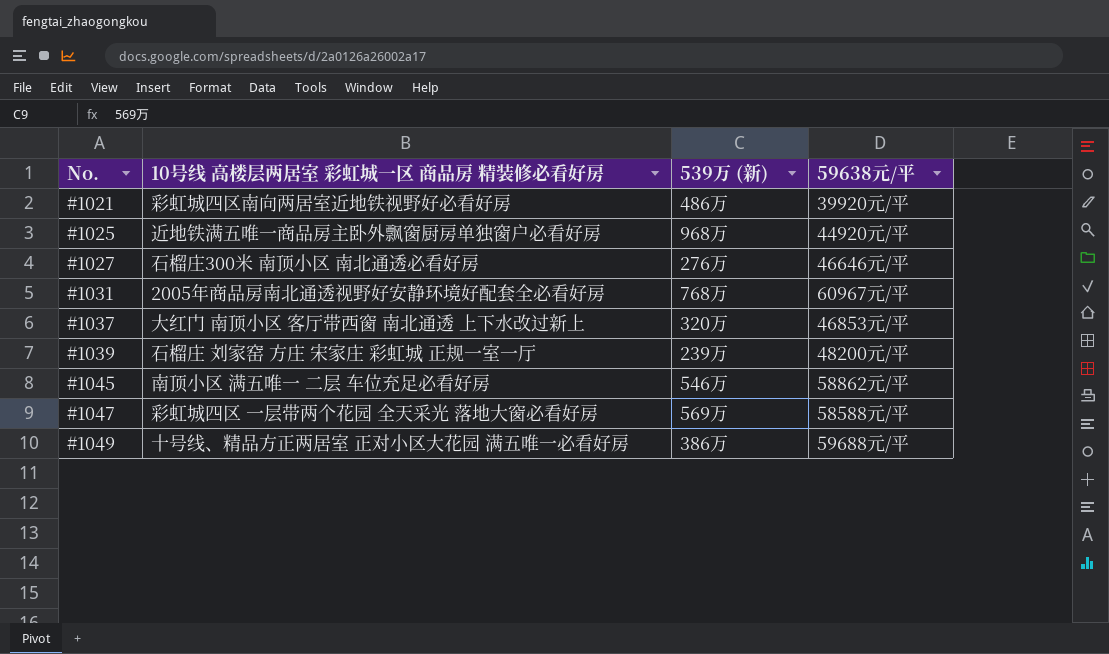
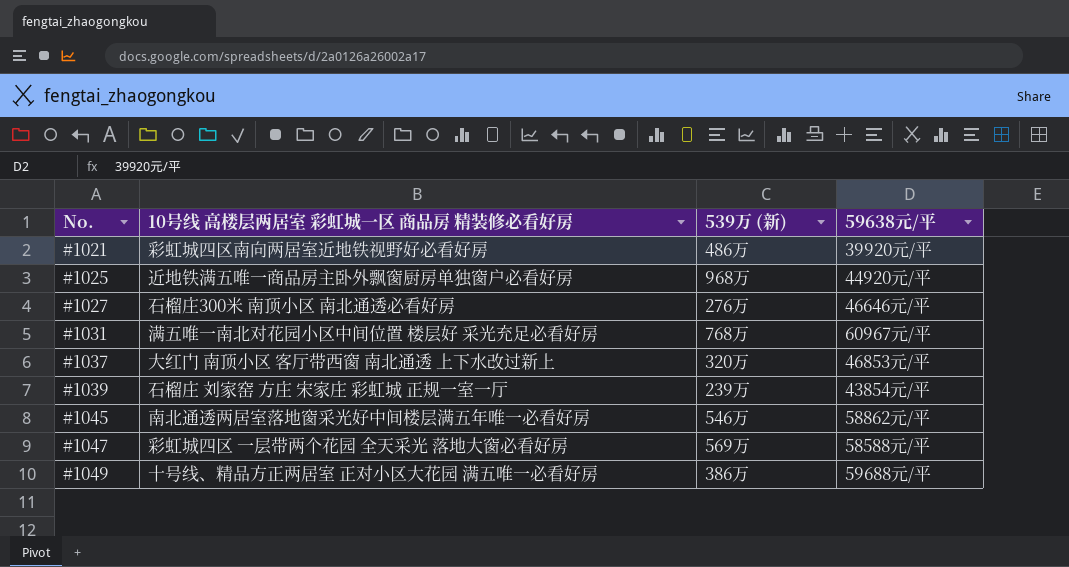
#1031 | 10号线 高楼层两居室 彩虹城一区 商品房 精装修必看好房: 2005年商品房南北通透视野好安静环境好配套全必看好房 -> 满五唯一南北对花园小区中间位置 楼层好 采光充足必看好房
#1039 | 59638元/平: 48200元/平 -> 43854元/平
#1045 | 10号线 高楼层两居室 彩虹城一区 商品房 精装修必看好房: 南顶小区 满五唯一 二层 车位充足必看好房 -> 南北通透两居室落地窗采光好中间楼层满五年唯一必看好房

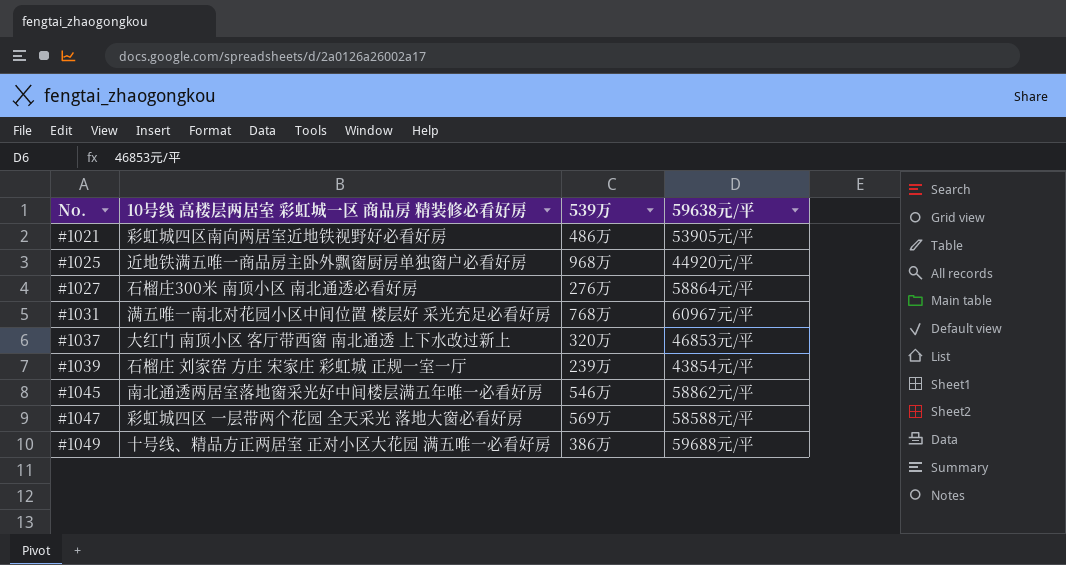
column name: 539万 (新) -> 539万
#1021 | 59638元/平: 39920元/平 -> 53905元/平
#1027 | 59638元/平: 46646元/平 -> 58864元/平

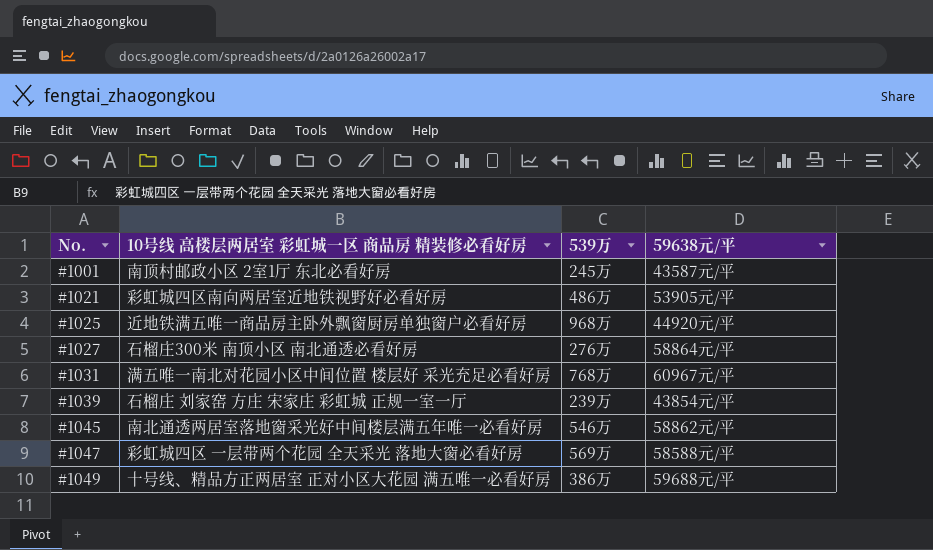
row #1037: 大红门 南顶小区 客厅带西窗 南北通透 上下水改过新上 | 320万 | 46853元/平 -> none
row #1001: none -> 南顶村邮政小区 2室1厅 东北必看好房 | 245万 | 43587元/平

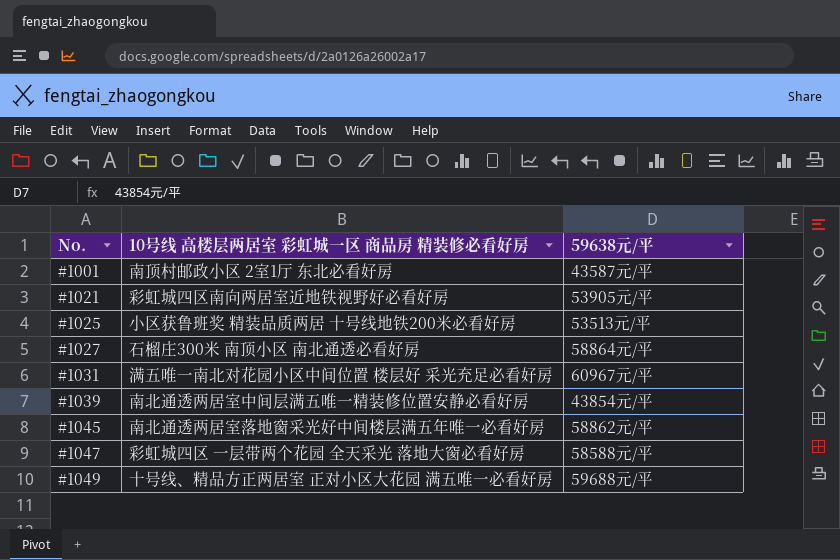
column 539万 | position: 3 -> none
#1025 | 10号线 高楼层两居室 彩虹城一区 商品房 精装修必看好房: 近地铁满五唯一商品房主卧外飘窗厨房单独窗户必看好房 -> 小区获鲁班奖 精装品质两居 十号线地铁200米必看好房
#1025 | 59638元/平: 44920元/平 -> 53513元/平
#1039 | 10号线 高楼层两居室 彩虹城一区 商品房 精装修必看好房: 石榴庄 刘家窑 方庄 宋家庄 彩虹城 正规一室一厅 -> 南北通透两居室中间层满五唯一精装修位置安静必看好房

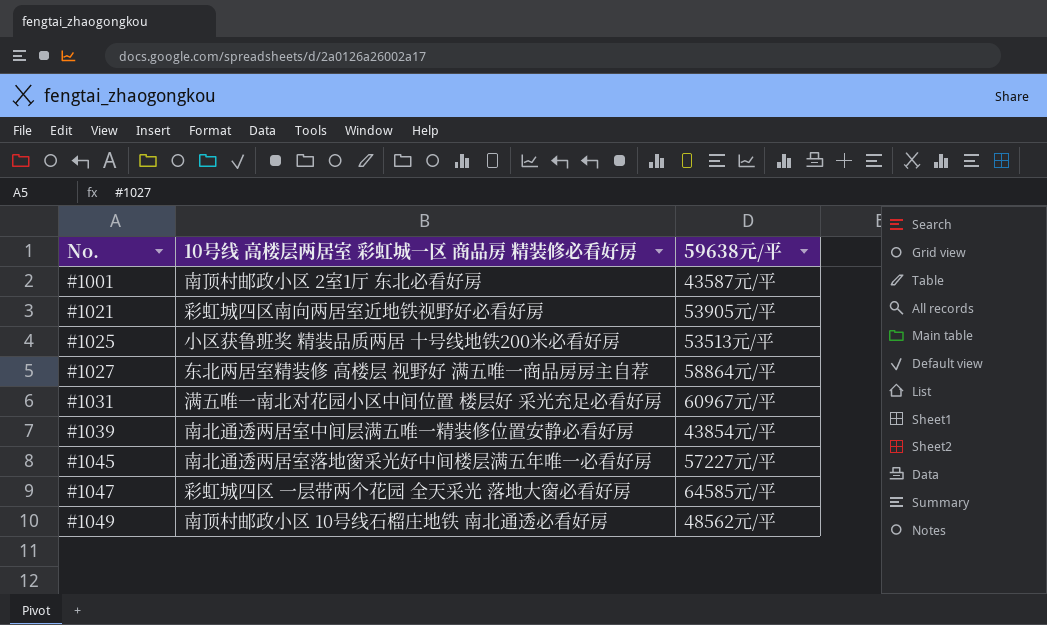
#1027 | 10号线 高楼层两居室 彩虹城一区 商品房 精装修必看好房: 石榴庄300米 南顶小区 南北通透必看好房 -> 东北两居室精装修 高楼层 视野好 满五唯一商品房房主自荐
#1045 | 59638元/平: 58862元/平 -> 57227元/平
#1047 | 59638元/平: 58588元/平 -> 64585元/平
#1049 | 10号线 高楼层两居室 彩虹城一区 商品房 精装修必看好房: 十号线、精品方正两居室 正对小区大花园 满五唯一必看好房 -> 南顶村邮政小区 10号线石榴庄地铁 南北通透必看好房
#1049 | 59638元/平: 59688元/平 -> 48562元/平

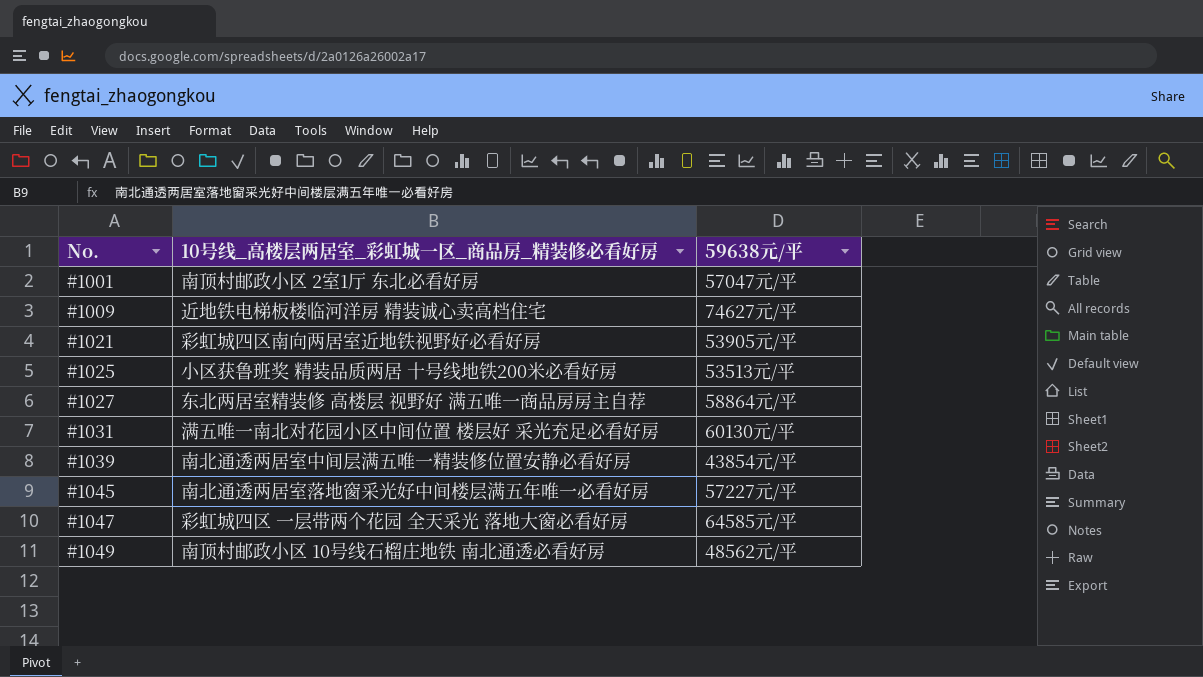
column name: 10号线 高楼层两居室 彩虹城一区 商品房 精装修必看好房 -> 10号线_高楼层两居室_彩虹城一区_商品房_精装修必看好房
#1001 | 59638元/平: 43587元/平 -> 57047元/平
row #1009: none -> 近地铁电梯板楼临河洋房 精装诚心卖高档住宅 | 74627元/平
#1031 | 59638元/平: 60967元/平 -> 60130元/平

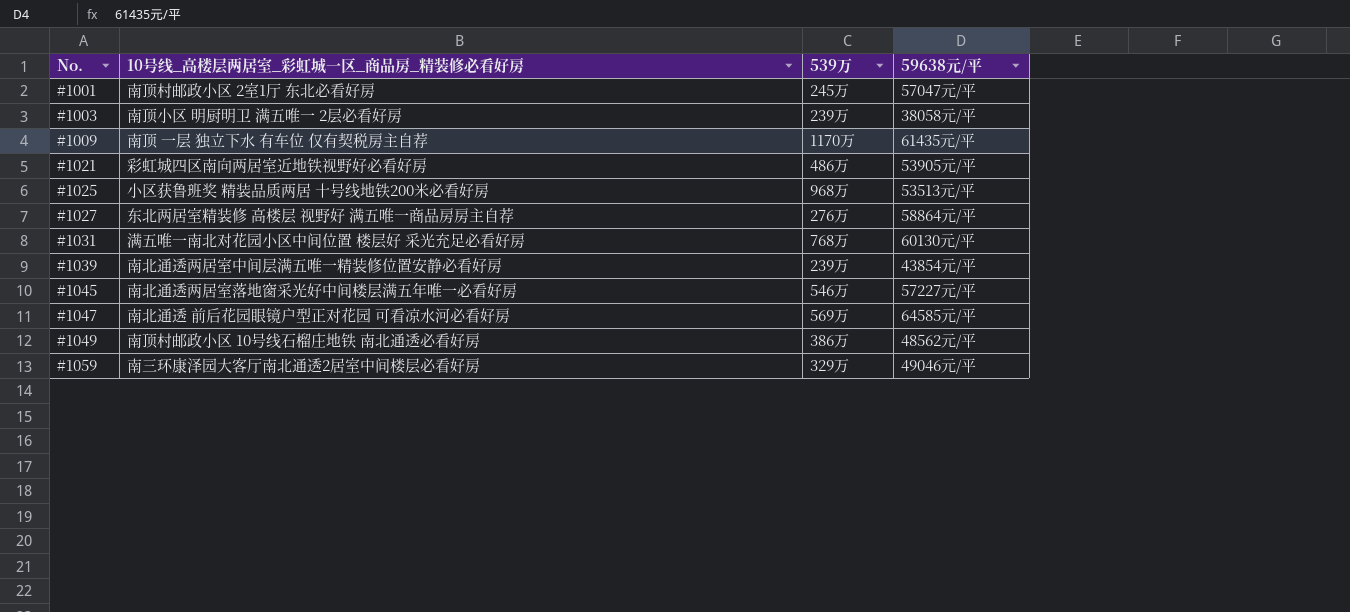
column 539万 | position: none -> 3
row #1003: none -> 南顶小区 明厨明卫 满五唯一 2层必看好房 | 239万 | 38058元/平
#1009 | 10号线_高楼层两居室_彩虹城一区_商品房_精装修必看好房: 近地铁电梯板楼临河洋房 精装诚心卖高档住宅 -> 南顶 一层 独立下水 有车位 仅有契税房主自荐
#1009 | 59638元/平: 74627元/平 -> 61435元/平
#1047 | 10号线_高楼层两居室_彩虹城一区_商品房_精装修必看好房: 彩虹城四区 一层带两个花园 全天采光 落地大窗必看好房 -> 南北通透 前后花园眼镜户型正对花园 可看凉水河必看好房
row #1059: none -> 南三环康泽园大客厅南北通透2居室中间楼层必看好房 | 329万 | 49046元/平

